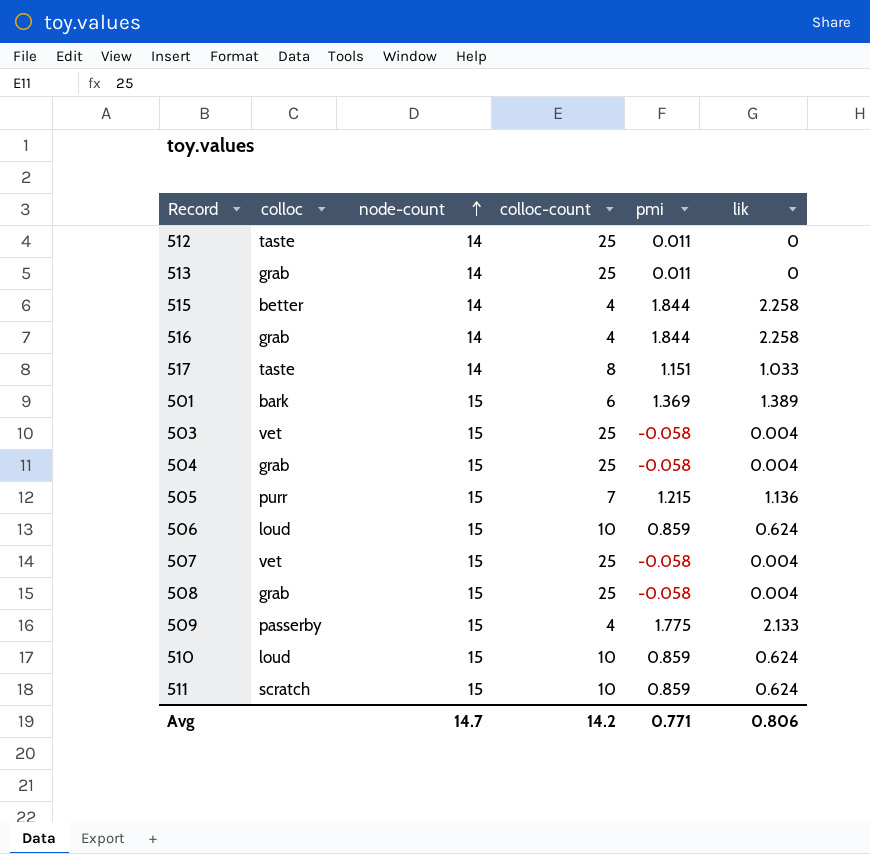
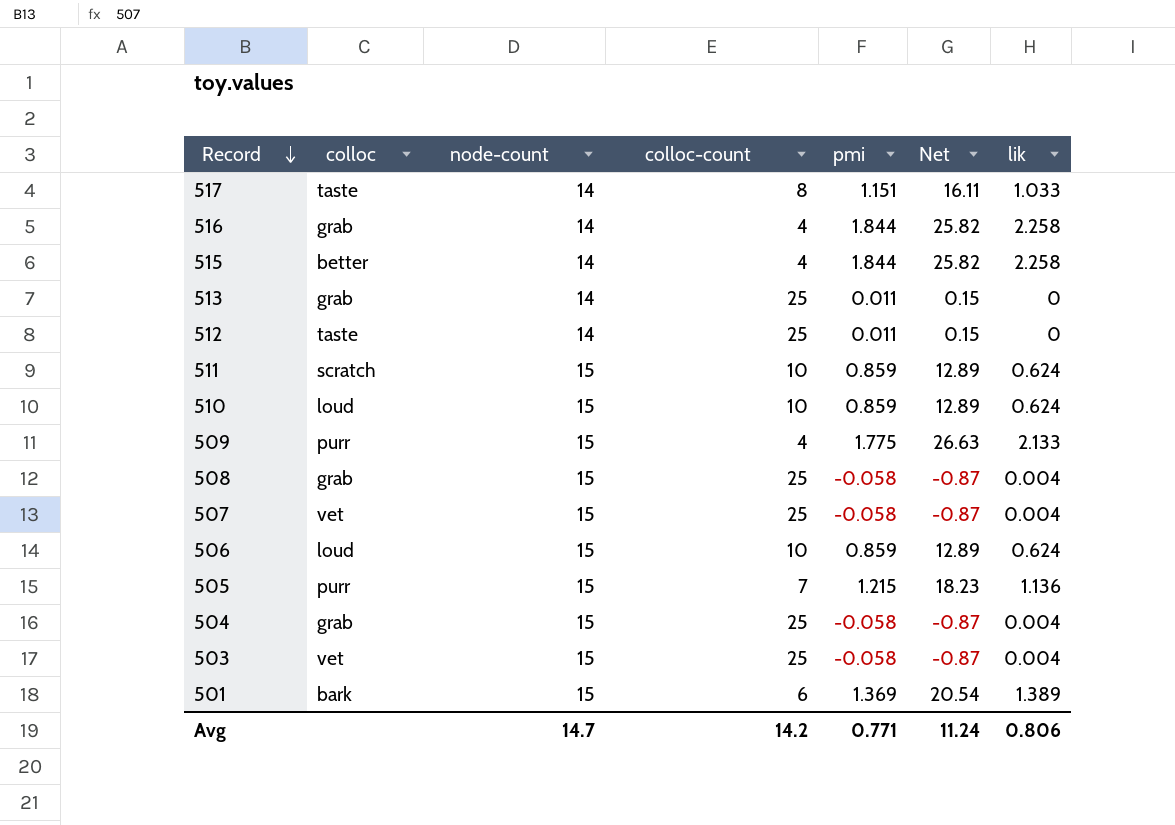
row order: node-count ascending -> Record descending
column Net | formula: none -> [node-count] * [pmi]
509 | colloc: passerby -> purr

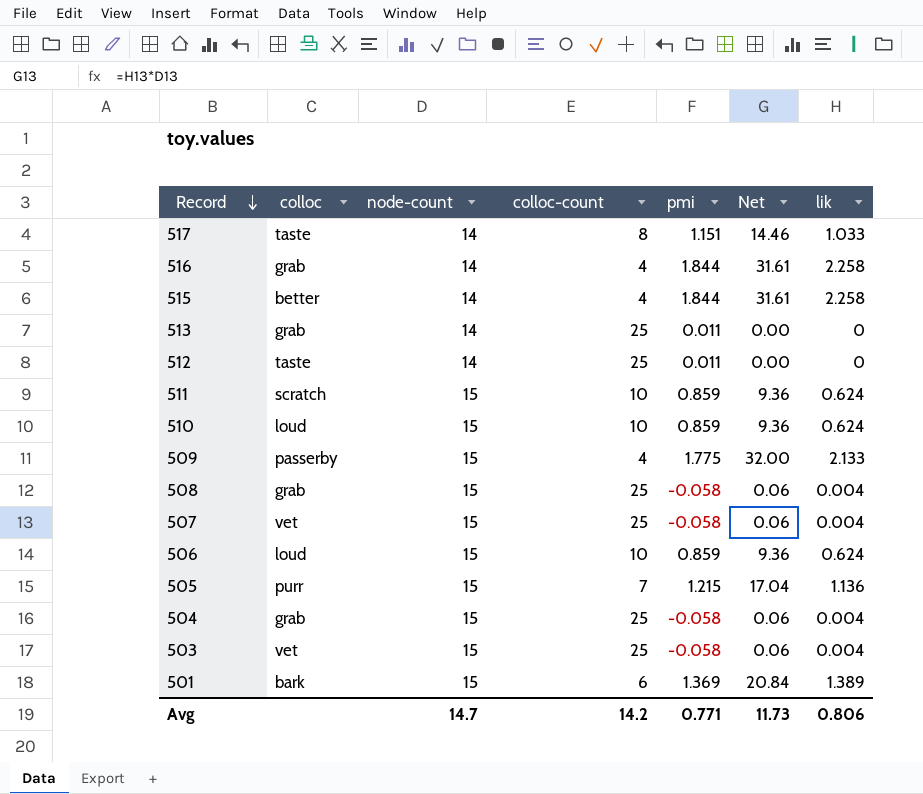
column Net | formula: [node-count] * [pmi] -> [node-count] * [lik]
509 | colloc: purr -> passerby
Avg | Net: 11.24 -> 11.73

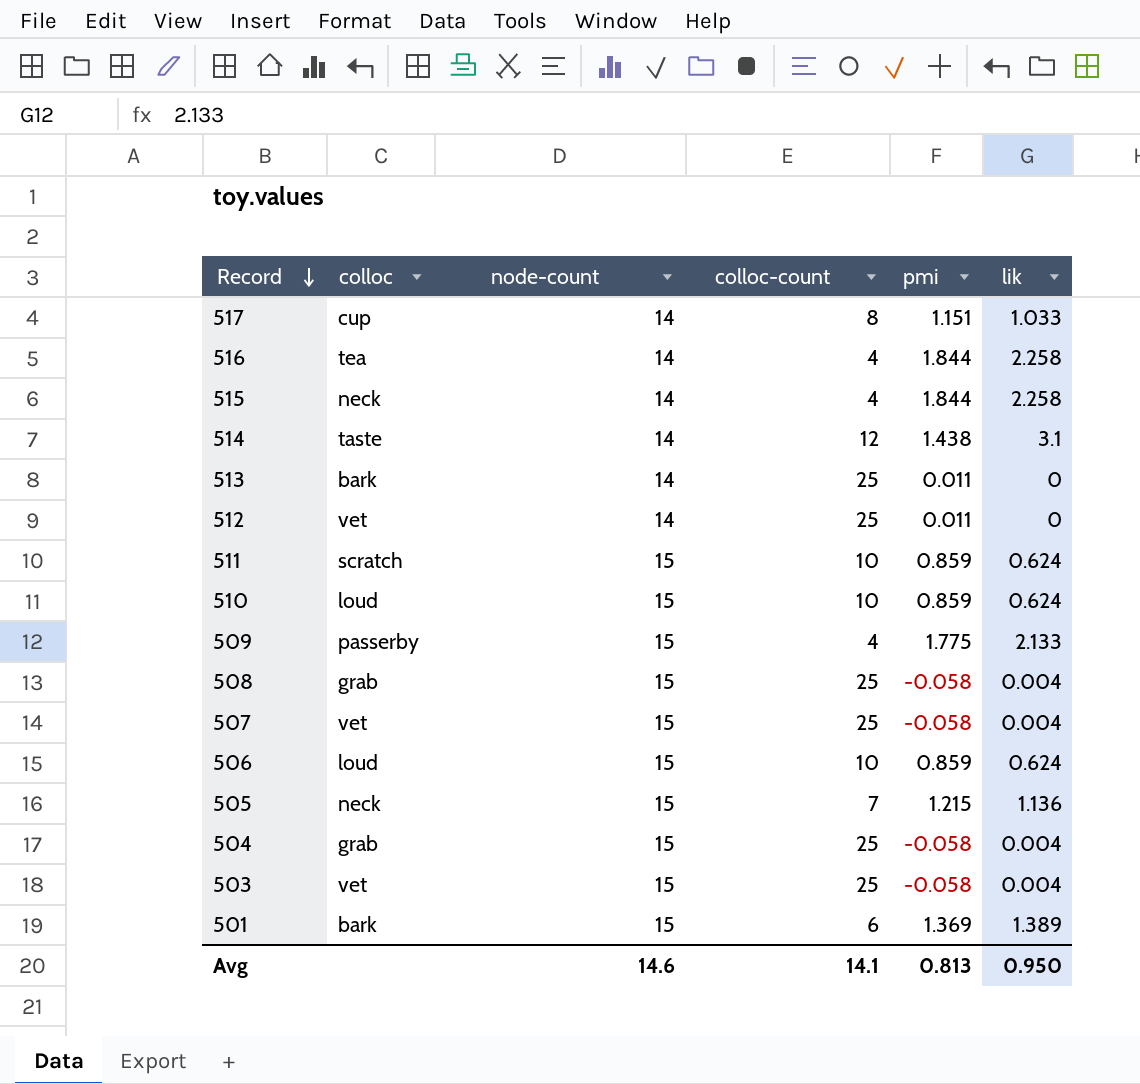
column Net | formula: [node-count] * [lik] -> none
517 | colloc: taste -> cup
516 | colloc: grab -> tea
515 | colloc: better -> neck
row 514: none -> taste | 14 | 12 | 1.438 | 3.1
513 | colloc: grab -> bark
512 | colloc: taste -> vet
505 | colloc: purr -> neck
Avg | node-count: 14.7 -> 14.6
Avg | colloc-count: 14.2 -> 14.1
Avg | pmi: 0.771 -> 0.813
Avg | lik: 0.806 -> 0.950

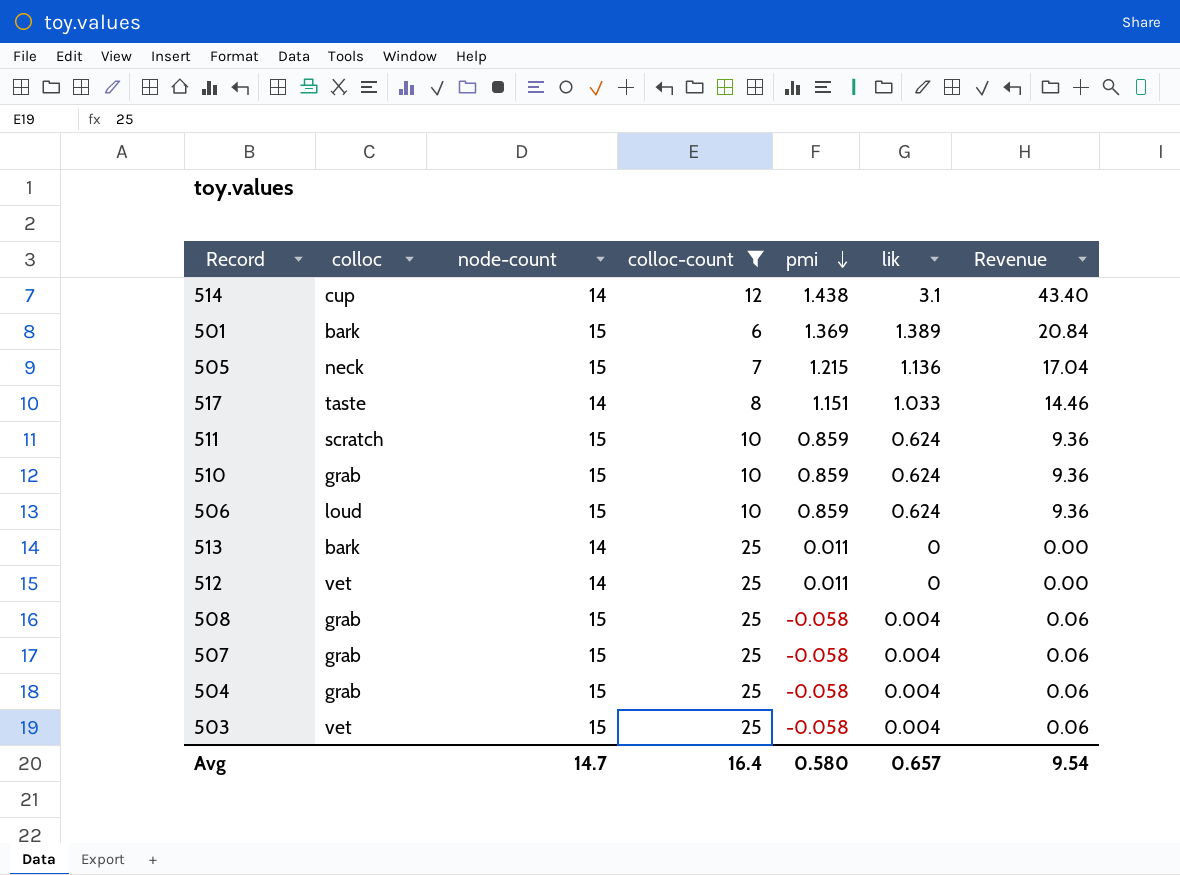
filter: none -> colloc-count != 4
row order: Record descending -> pmi descending
column Revenue | formula: none -> [node-count] * [lik]
514 | colloc: taste -> cup
517 | colloc: cup -> taste
510 | colloc: loud -> grab
507 | colloc: vet -> grab
Avg | node-count: 14.6 -> 14.7
Avg | colloc-count: 14.1 -> 16.4
Avg | pmi: 0.813 -> 0.580
Avg | lik: 0.950 -> 0.657

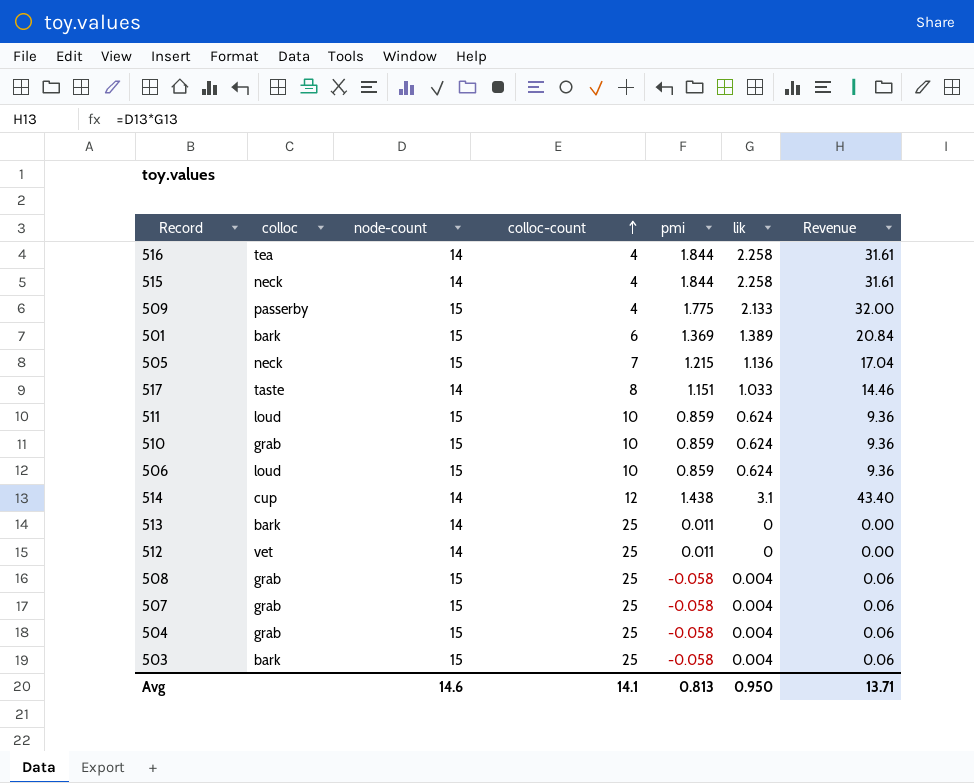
filter: colloc-count != 4 -> none
row order: pmi descending -> colloc-count ascending
511 | colloc: scratch -> loud
503 | colloc: vet -> bark
Avg | node-count: 14.7 -> 14.6
Avg | colloc-count: 16.4 -> 14.1
Avg | pmi: 0.580 -> 0.813
Avg | lik: 0.657 -> 0.950
Avg | Revenue: 9.54 -> 13.71

